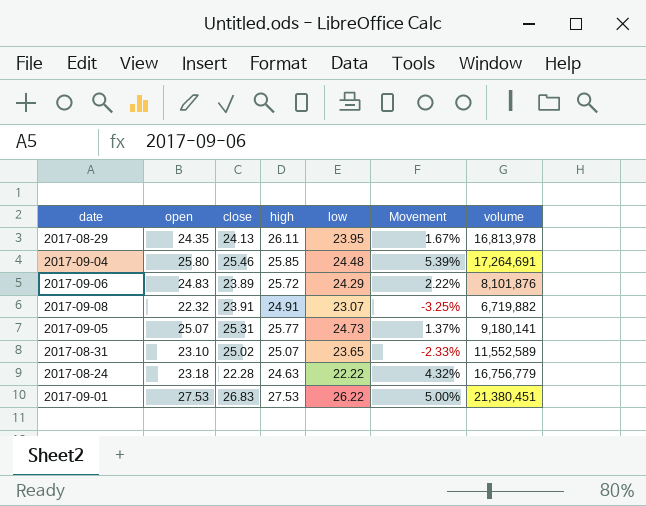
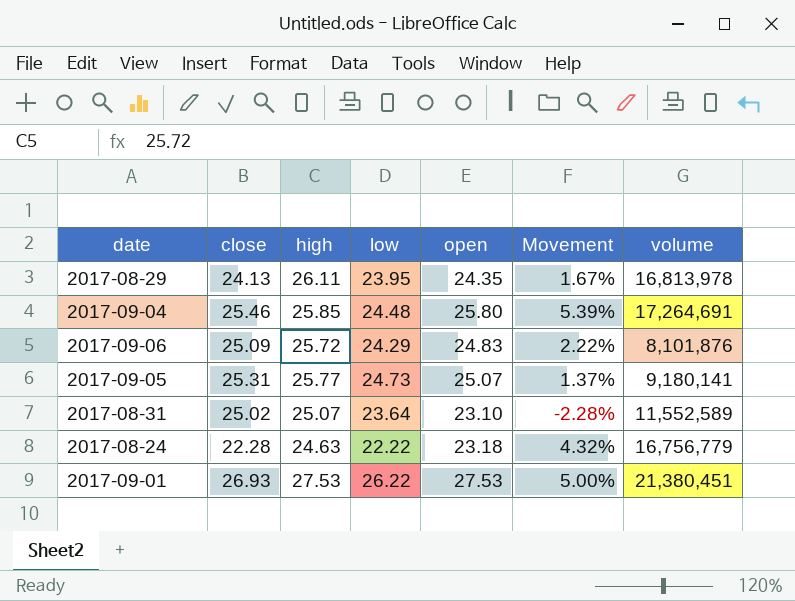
column open | position: 2 -> 5
row 2017-09-08: 22.32 | 23.91 | 24.91 | 23.07 | -3.25% | 6,719,882 -> none
2017-09-06 | close: 23.89 -> 25.09
2017-08-31 | low: 23.65 -> 23.64
2017-08-31 | Movement: -2.33% -> -2.28%
2017-09-01 | close: 26.83 -> 26.93

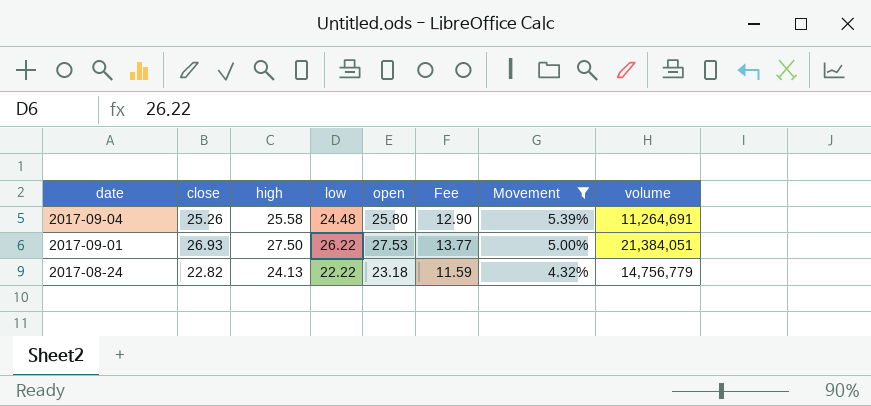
filter: none -> Movement >= 4.32%
row order: none -> date descending
column Fee | formula: none -> [open] * 0.5
2017-09-04 | close: 25.46 -> 25.26
2017-09-04 | high: 25.85 -> 25.58
2017-09-04 | volume: 17,264,691 -> 11,264,691
2017-09-01 | high: 27.53 -> 27.50
2017-09-01 | volume: 21,380,451 -> 21,384,051
2017-08-24 | close: 22.28 -> 22.82
2017-08-24 | high: 24.63 -> 24.13
2017-08-24 | volume: 16,756,779 -> 14,756,779

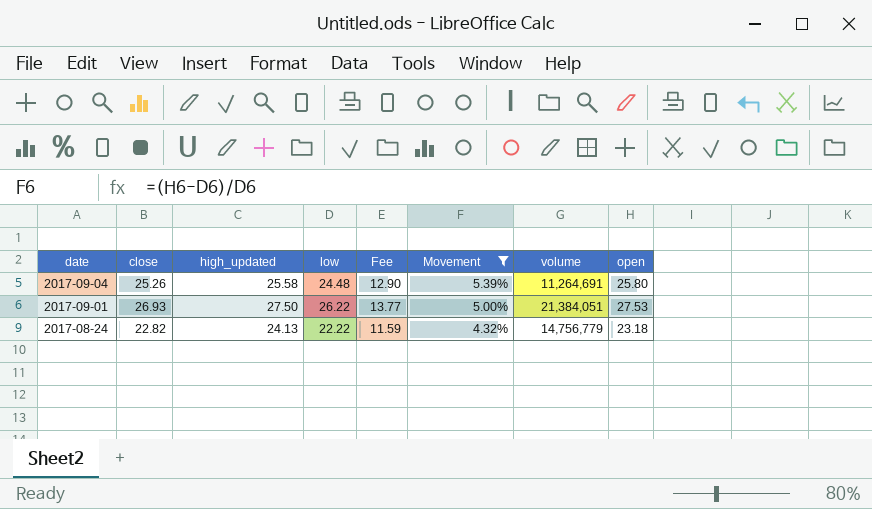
column name: high -> high_updated
column open | position: 5 -> 8

